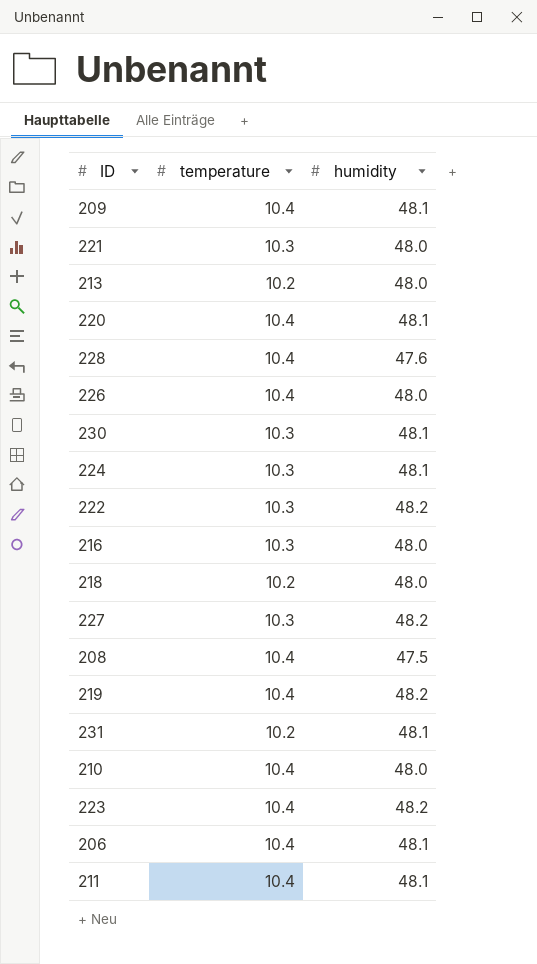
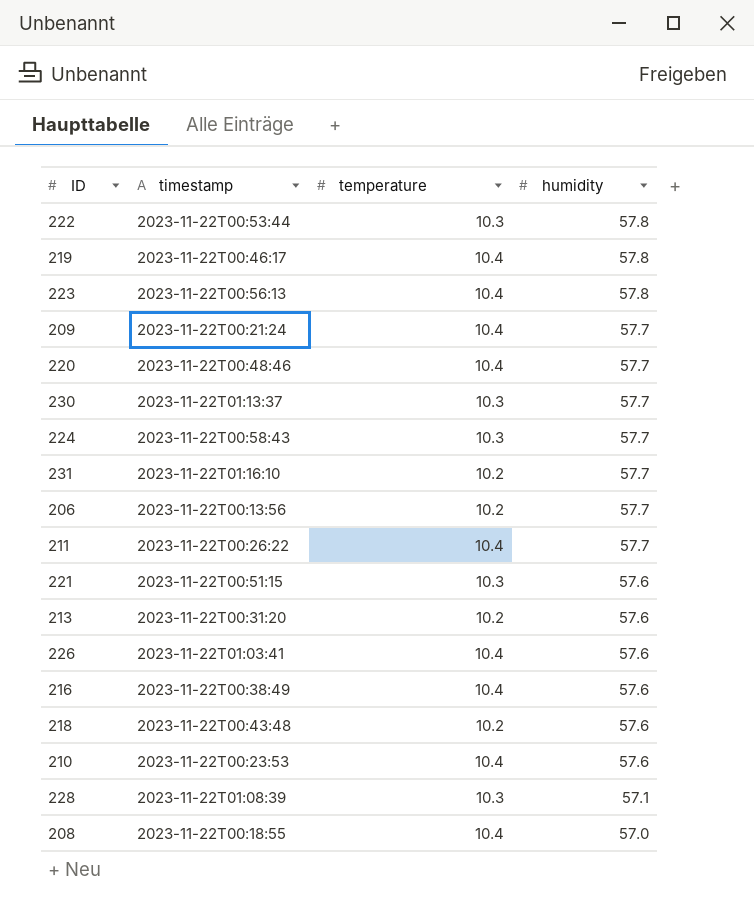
row order: none -> humidity descending
column timestamp | position: none -> 2
row 227: 10.3 | 48.2 -> none
222 | humidity: 48.2 -> 57.8
219 | humidity: 48.2 -> 57.8
223 | humidity: 48.2 -> 57.8
209 | humidity: 48.1 -> 57.7
220 | humidity: 48.1 -> 57.7
230 | humidity: 48.1 -> 57.7
224 | humidity: 48.1 -> 57.7
231 | humidity: 48.1 -> 57.7
206 | temperature: 10.4 -> 10.2
206 | humidity: 48.1 -> 57.7
211 | humidity: 48.1 -> 57.7
221 | humidity: 48.0 -> 57.6
213 | humidity: 48.0 -> 57.6
226 | humidity: 48.0 -> 57.6
216 | temperature: 10.3 -> 10.4
216 | humidity: 48.0 -> 57.6
218 | humidity: 48.0 -> 57.6
210 | humidity: 48.0 -> 57.6
228 | temperature: 10.4 -> 10.3
228 | humidity: 47.6 -> 57.1
208 | humidity: 47.5 -> 57.0

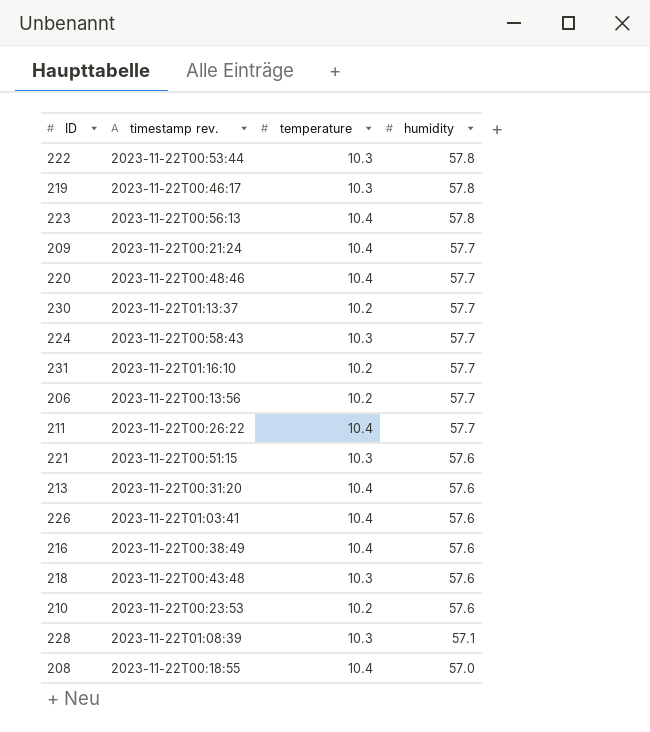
column name: timestamp -> timestamp rev.
219 | temperature: 10.4 -> 10.3
230 | temperature: 10.3 -> 10.2
213 | temperature: 10.2 -> 10.4
218 | temperature: 10.2 -> 10.3
210 | temperature: 10.4 -> 10.2

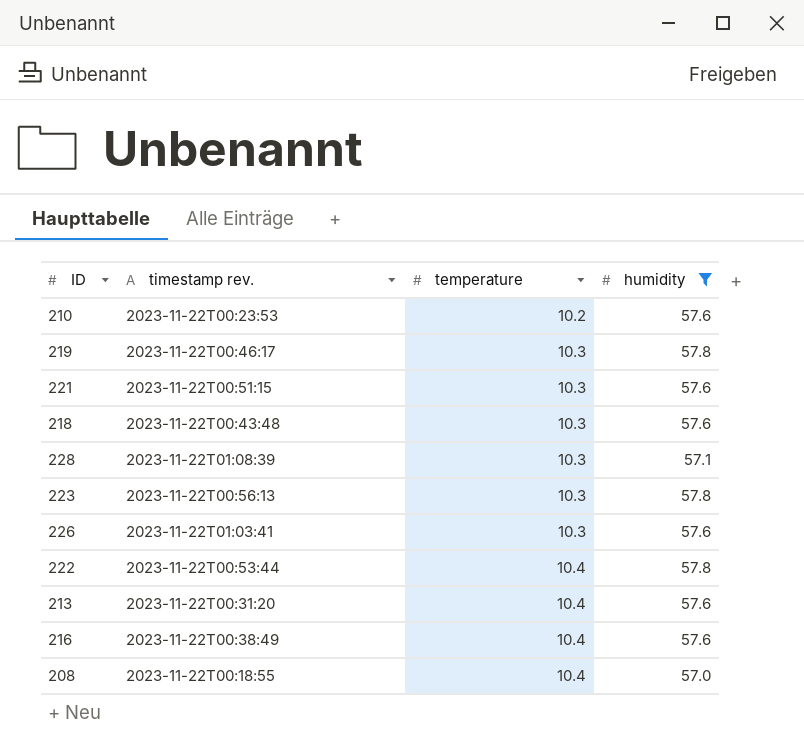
filter: none -> humidity != 57.7
row order: humidity descending -> temperature ascending
223 | temperature: 10.4 -> 10.3
226 | temperature: 10.4 -> 10.3
222 | temperature: 10.3 -> 10.4

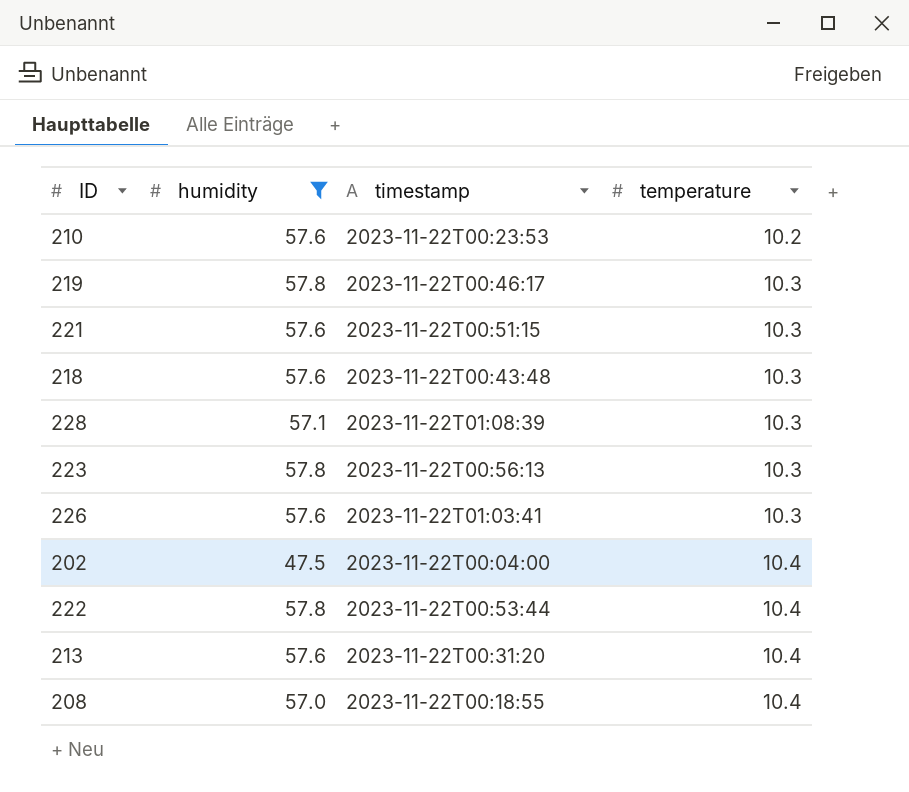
column humidity | position: 4 -> 2
column name: timestamp rev. -> timestamp
row 216: 2023-11-22T00:38:49 | 10.4 | 57.6 -> none
row 202: none -> 47.5 | 2023-11-22T00:04:00 | 10.4

